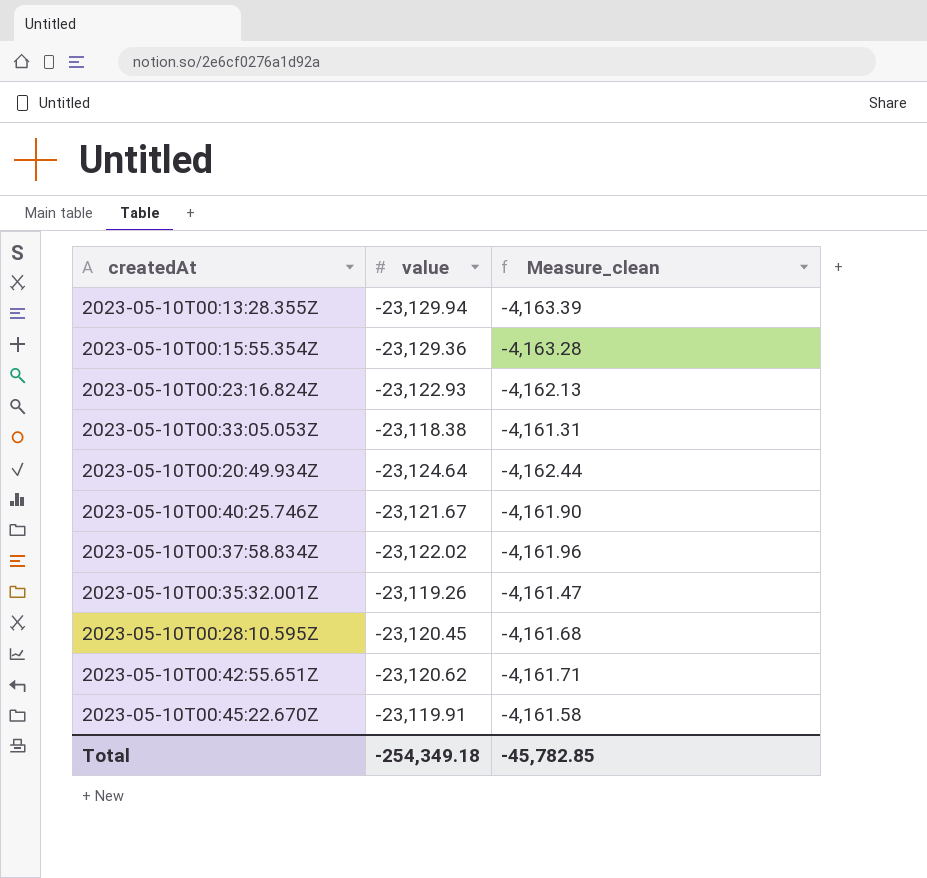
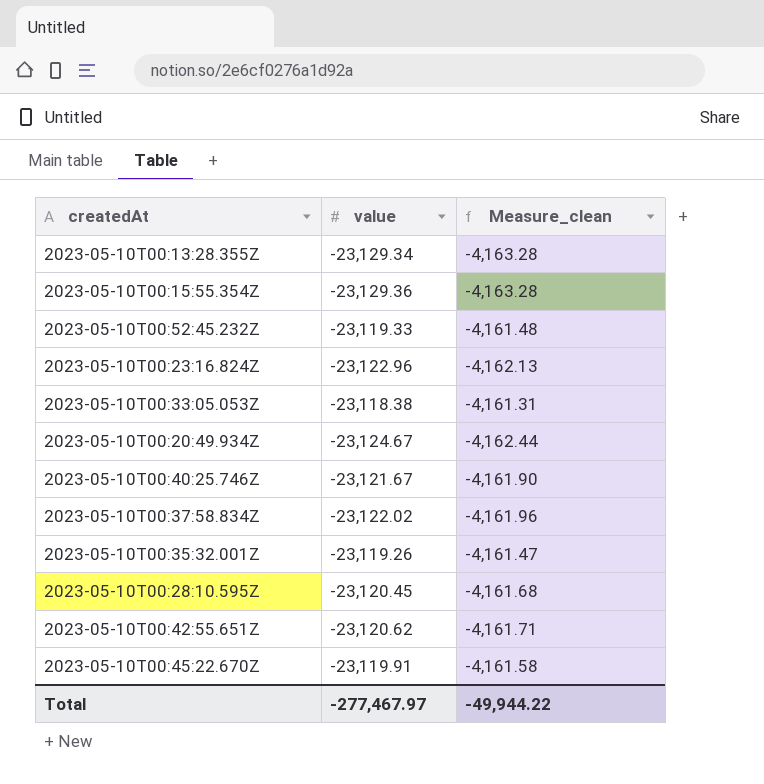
2023-05-10T00:13:28.355Z | value: -23,129.94 -> -23,129.34
2023-05-10T00:13:28.355Z | Measure_clean: -4,163.39 -> -4,163.28
row 2023-05-10T00:52:45.232Z: none -> -23,119.33 | -4,161.48
2023-05-10T00:23:16.824Z | value: -23,122.93 -> -23,122.96
2023-05-10T00:20:49.934Z | value: -23,124.64 -> -23,124.67
Total | value: -254,349.18 -> -277,467.97
Total | Measure_clean: -45,782.85 -> -49,944.22

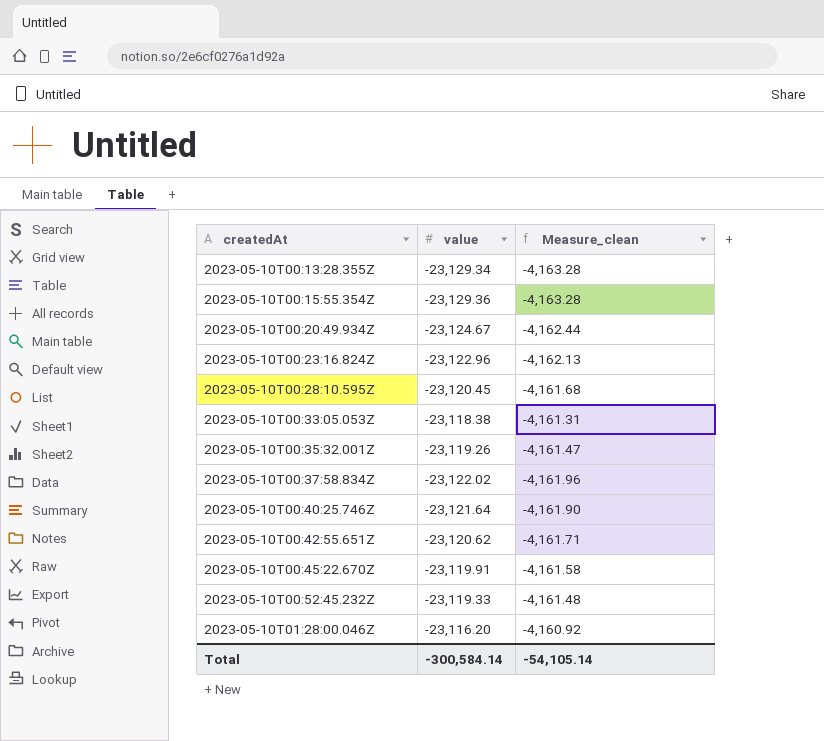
row order: none -> createdAt ascending
2023-05-10T00:40:25.746Z | value: -23,121.67 -> -23,121.64
row 2023-05-10T01:28:00.046Z: none -> -23,116.20 | -4,160.92
Total | value: -277,467.97 -> -300,584.14
Total | Measure_clean: -49,944.22 -> -54,105.14

